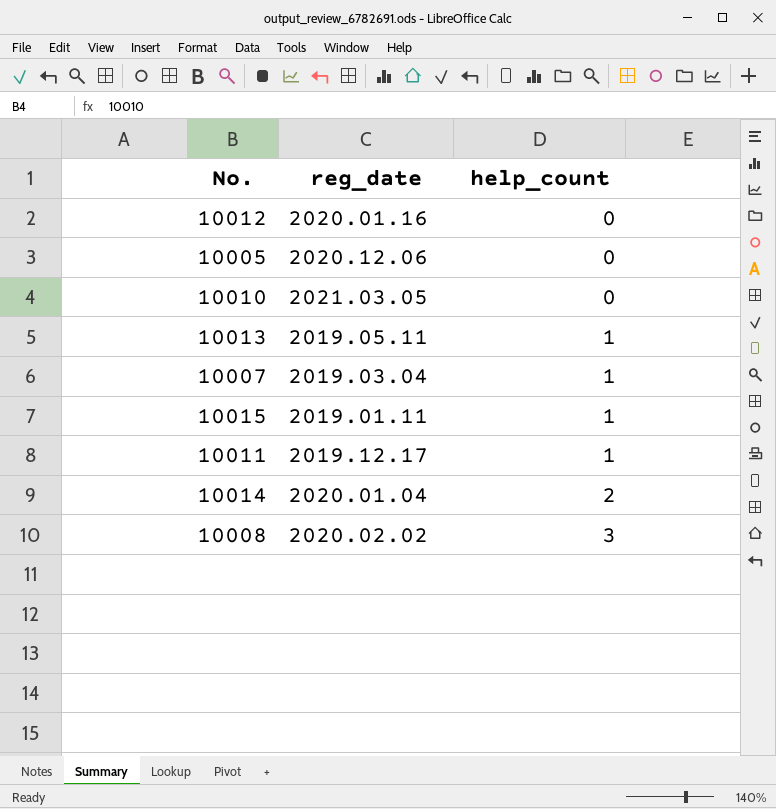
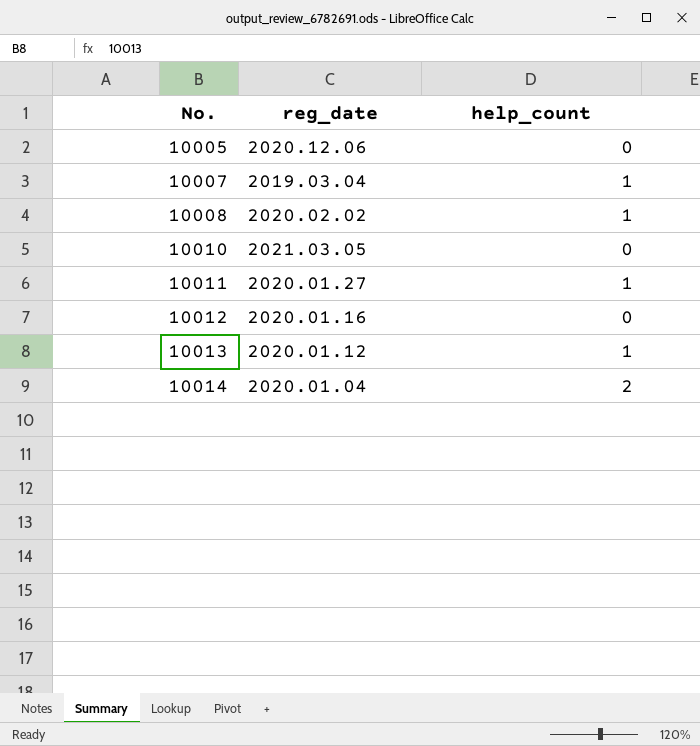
row order: help_count ascending -> No. ascending
row 10015: 2019.01.11 | 1 -> none
10008 | help_count: 3 -> 1
10011 | reg_date: 2019.12.17 -> 2020.01.27
10013 | reg_date: 2019.05.11 -> 2020.01.12

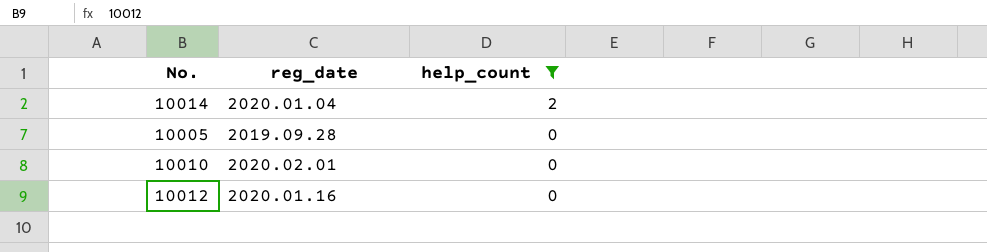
filter: none -> help_count != 1
row order: No. ascending -> help_count descending
10005 | reg_date: 2020.12.06 -> 2019.09.28
10010 | reg_date: 2021.03.05 -> 2020.02.01

